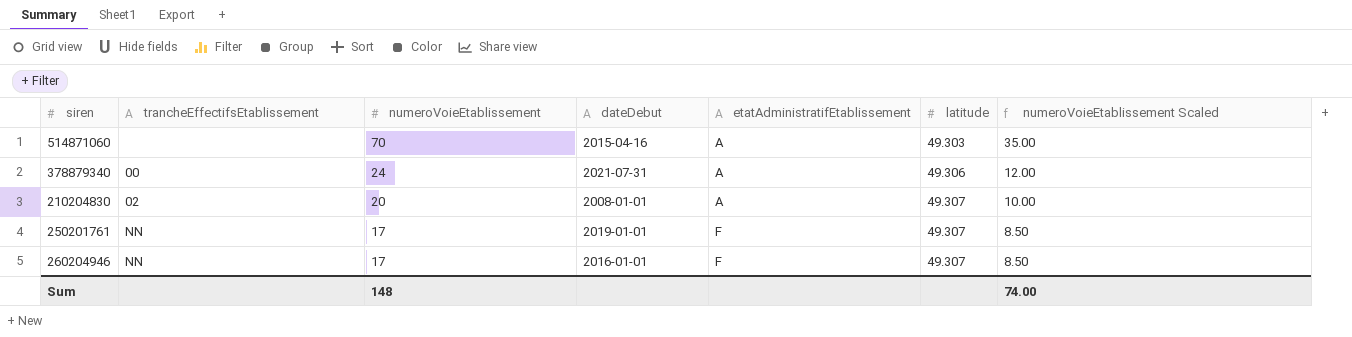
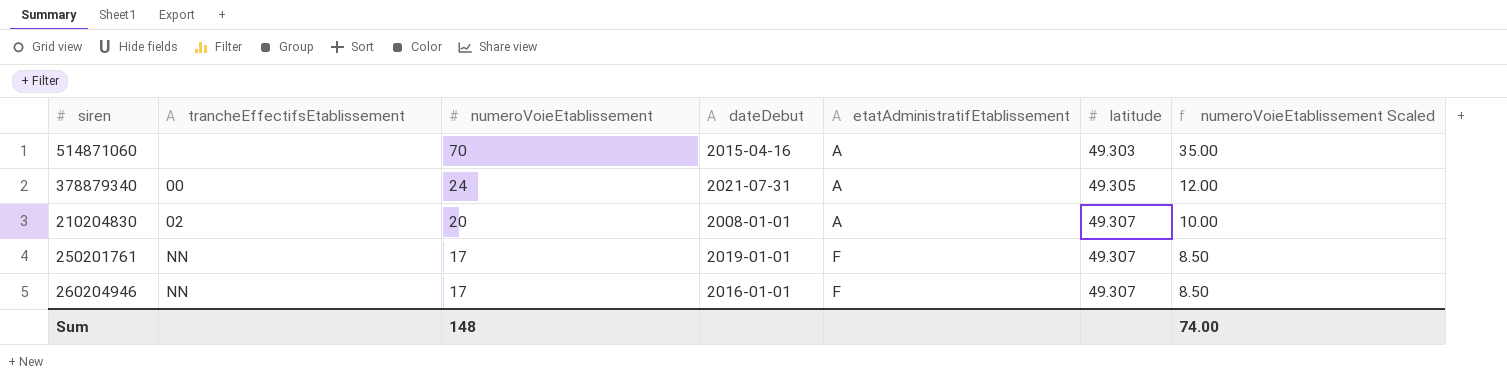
378879340 | latitude: 49.306 -> 49.305

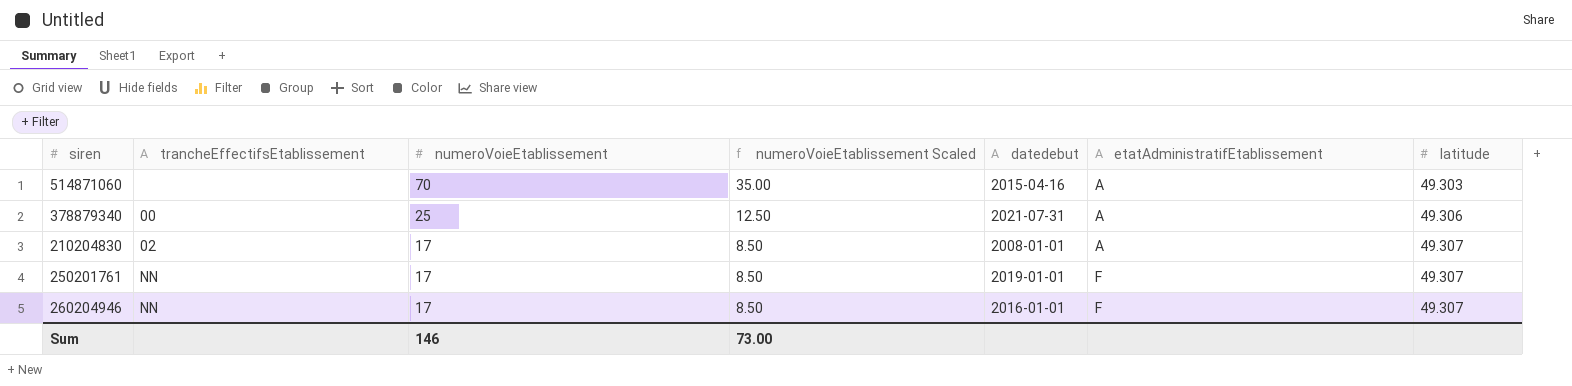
column numeroVoieEtablissement Scaled | position: 7 -> 4
column name: dateDebut -> datedebut
378879340 | numeroVoieEtablissement: 24 -> 25
378879340 | numeroVoieEtablissement Scaled: 12.00 -> 12.50
378879340 | latitude: 49.305 -> 49.306
210204830 | numeroVoieEtablissement: 20 -> 17
210204830 | numeroVoieEtablissement Scaled: 10.00 -> 8.50
Sum | numeroVoieEtablissement: 148 -> 146
Sum | numeroVoieEtablissement Scaled: 74.00 -> 73.00

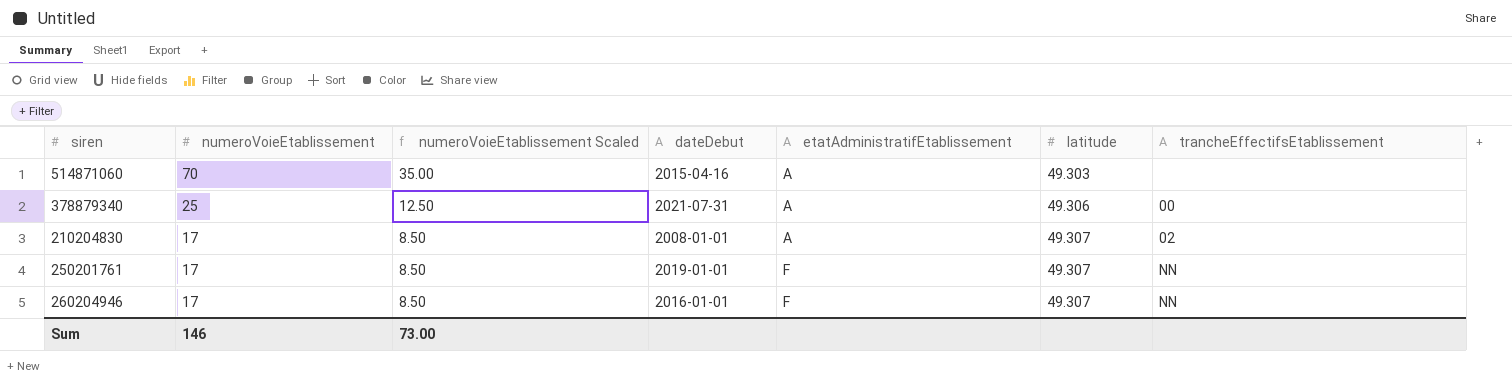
column name: datedebut -> dateDebut
column trancheEffectifsEtablissement | position: 2 -> 7

